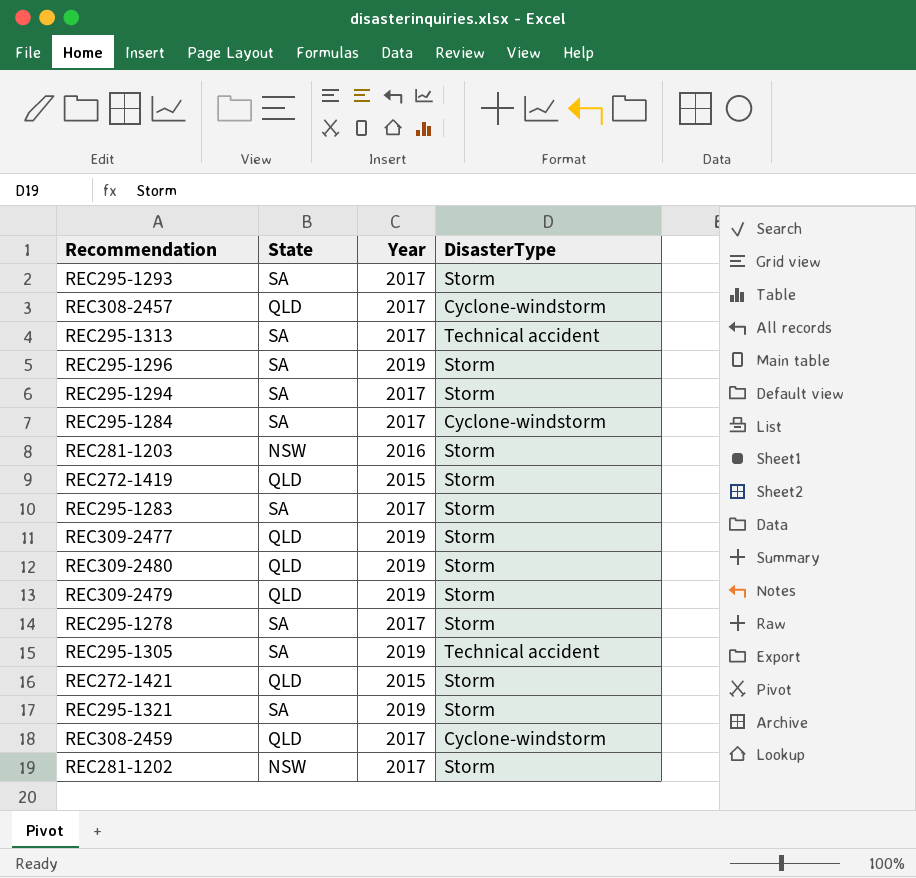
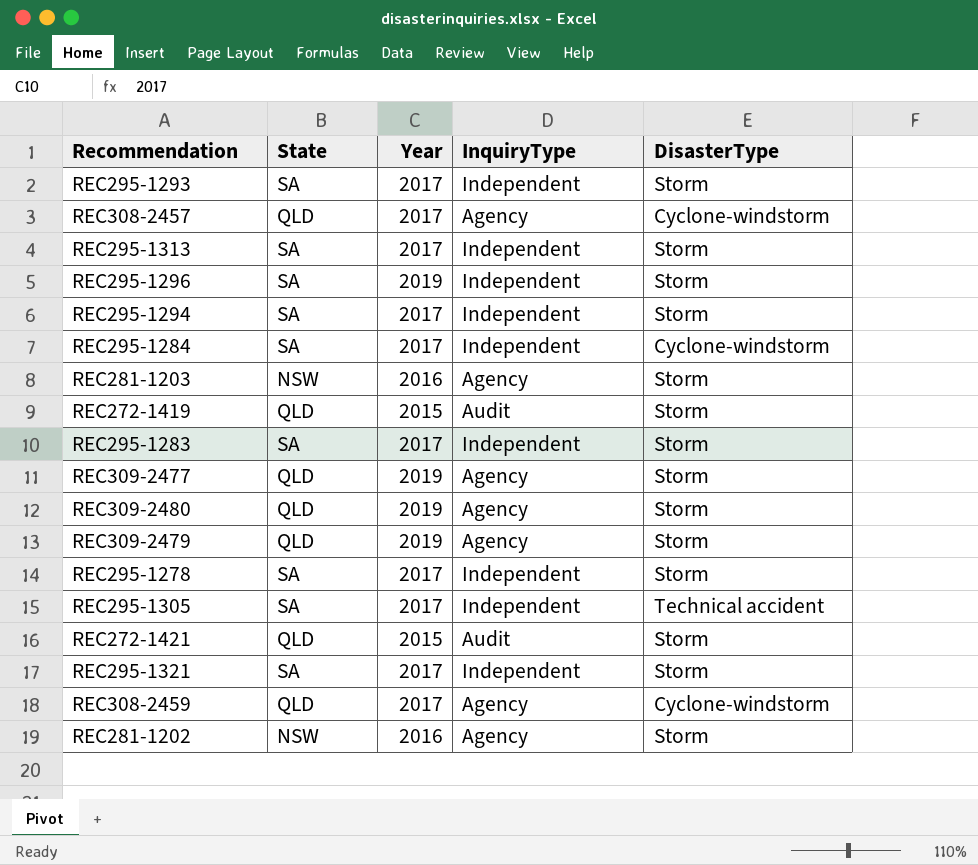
column InquiryType | position: none -> 4
REC295-1313 | DisasterType: Technical accident -> Storm
REC295-1305 | Year: 2019 -> 2017
REC295-1321 | Year: 2019 -> 2017
REC281-1202 | Year: 2017 -> 2016

